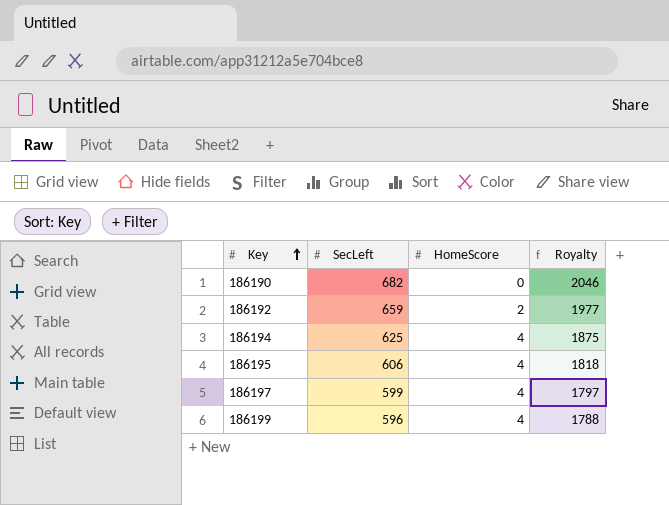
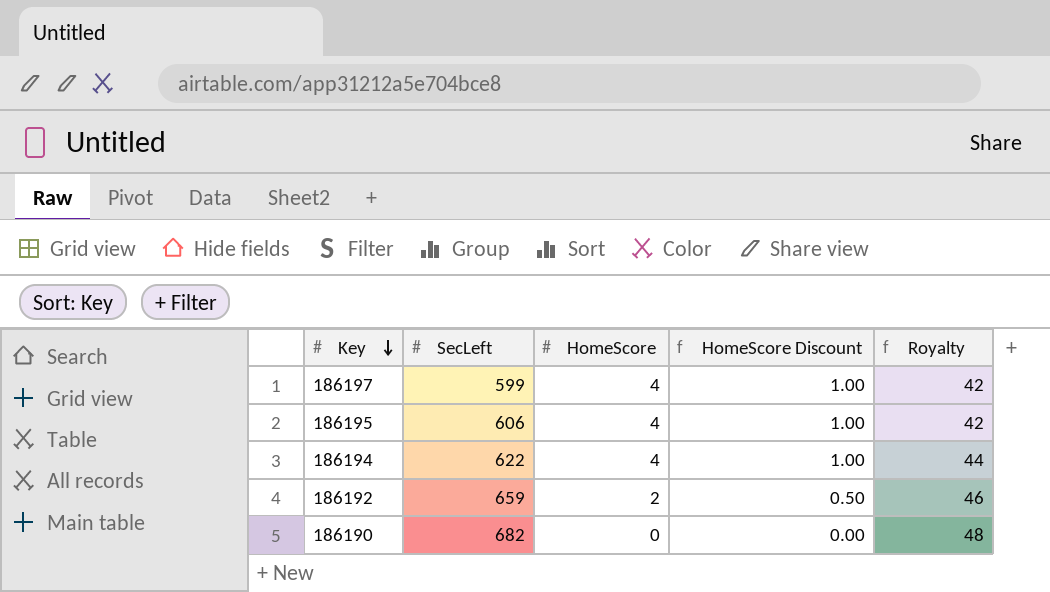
row order: Key ascending -> Key descending
column HomeScore Discount | formula: none -> [HomeScore] * 0.25
column Royalty | formula: [SecLeft] * 3 -> [SecLeft] * 0.07
row 186199: 596 | 4 | 1788 -> none
186194 | SecLeft: 625 -> 622

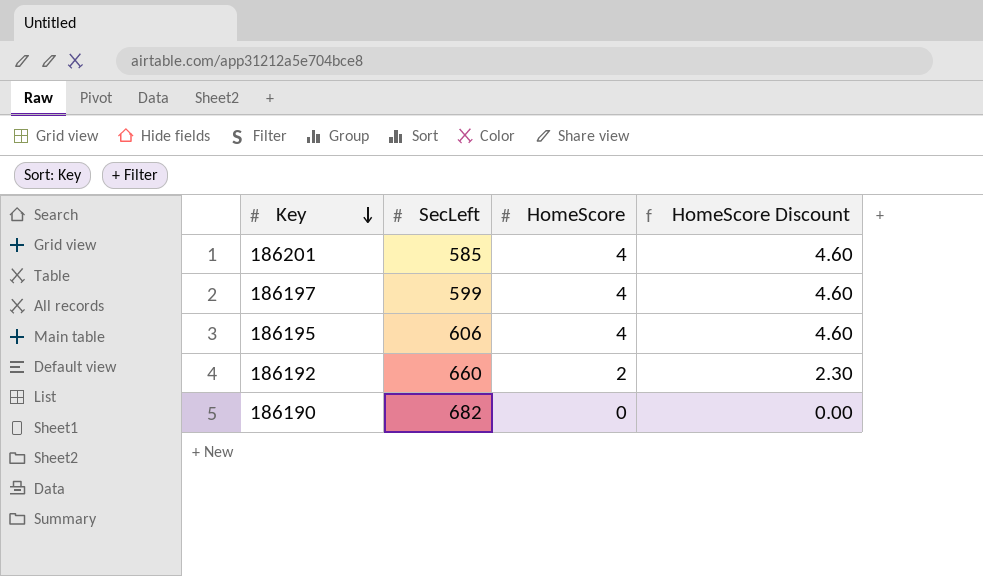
column Royalty | formula: [SecLeft] * 0.07 -> none
column HomeScore Discount | formula: [HomeScore] * 0.25 -> [HomeScore] * 1.15
row 186194: 622 | 4 | 1.00 | 44 -> none
row 186201: none -> 585 | 4 | 4.60
186192 | SecLeft: 659 -> 660

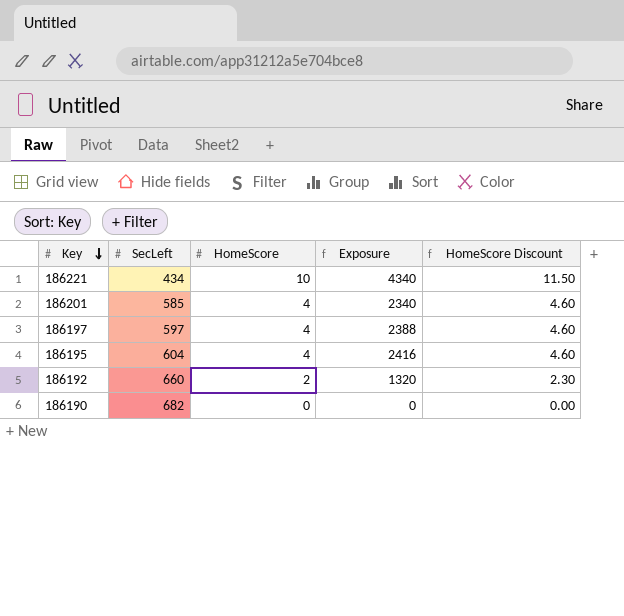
column Exposure | formula: none -> [SecLeft] * [HomeScore]
row 186221: none -> 434 | 10 | 4340 | 11.50
186197 | SecLeft: 599 -> 597
186195 | SecLeft: 606 -> 604

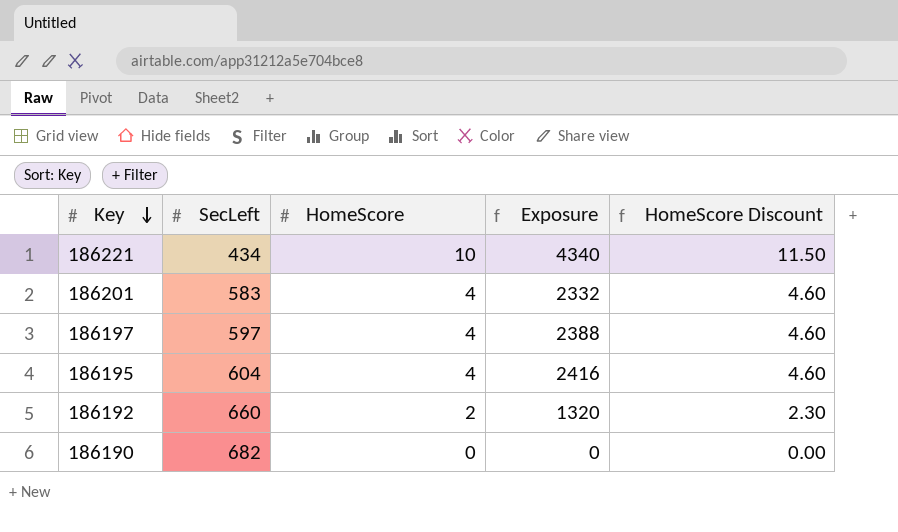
186201 | SecLeft: 585 -> 583
186201 | Exposure: 2340 -> 2332

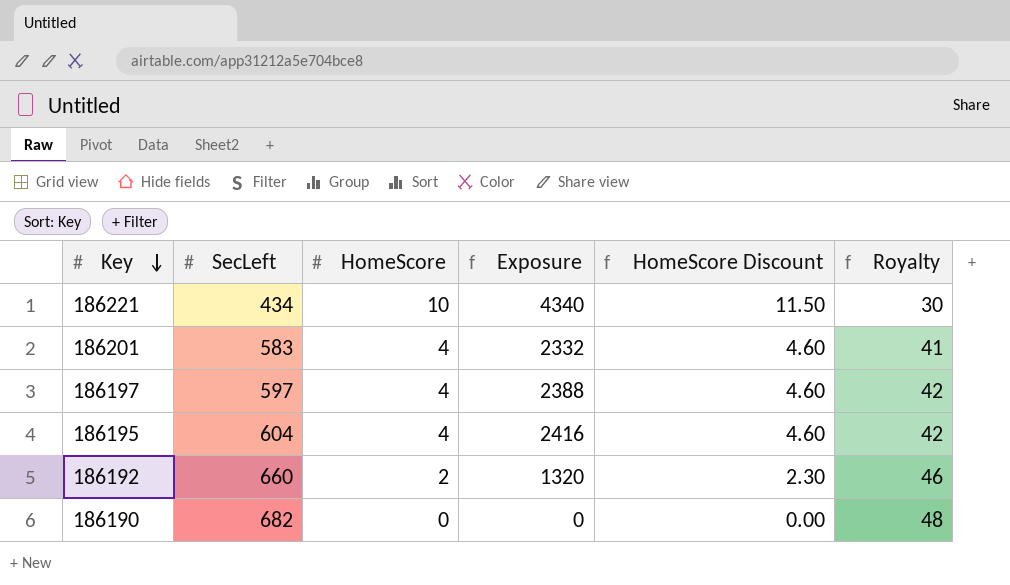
column Royalty | formula: none -> [SecLeft] * 0.07

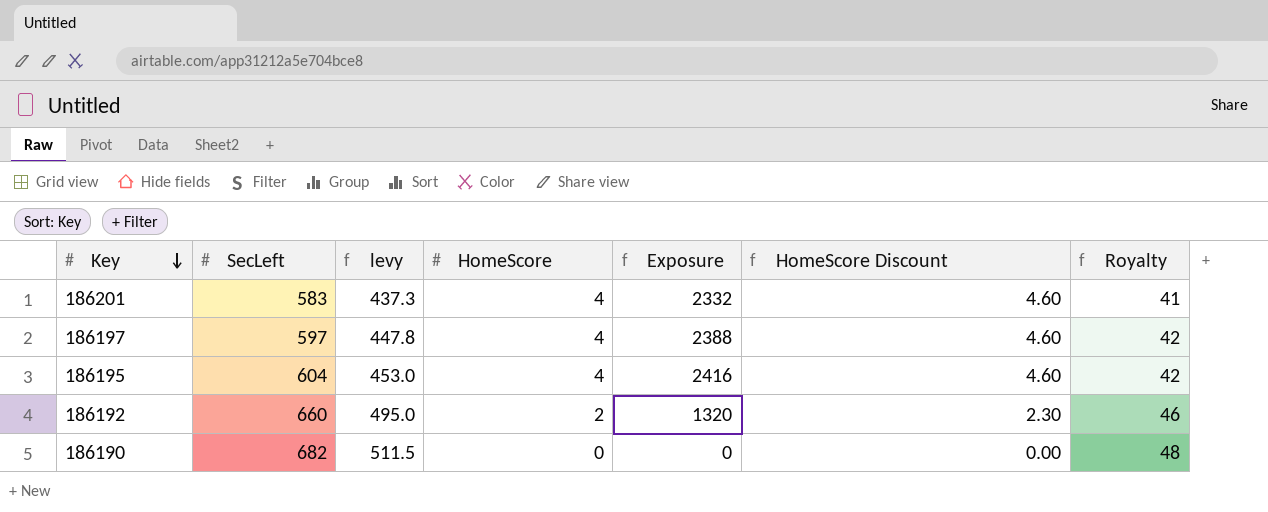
column levy | formula: none -> [SecLeft] * 0.75
row 186221: 434 | 10 | 4340 | 11.50 | 30 -> none

